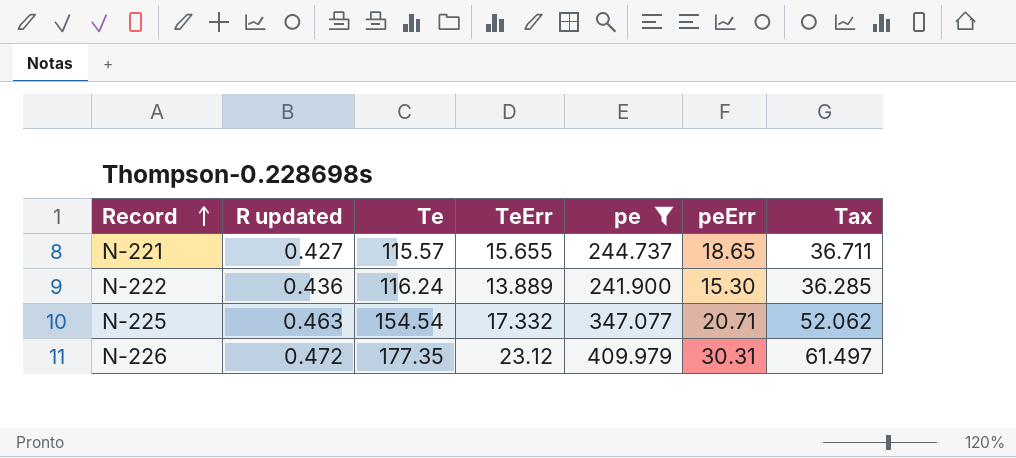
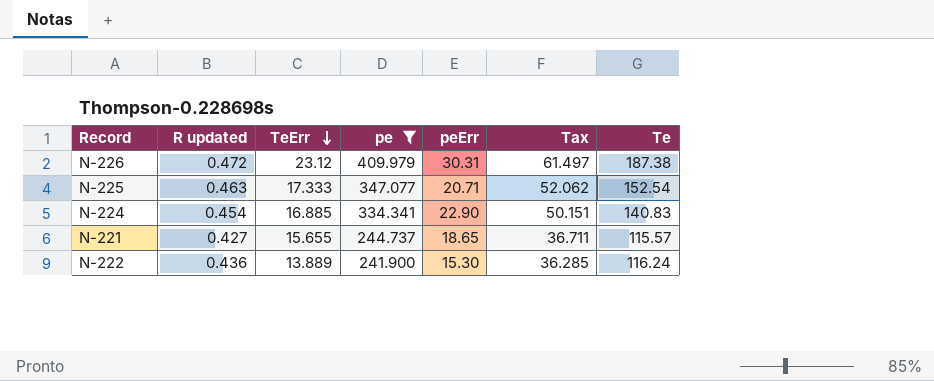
row order: Record ascending -> TeErr descending
column Te | position: 3 -> 7
N-226 | Te: 177.35 -> 187.38
N-225 | TeErr: 17.332 -> 17.333
N-225 | Te: 154.54 -> 152.54
row N-224: none -> 0.454 | 16.885 | 334.341 | 22.90 | 50.151 | 140.83

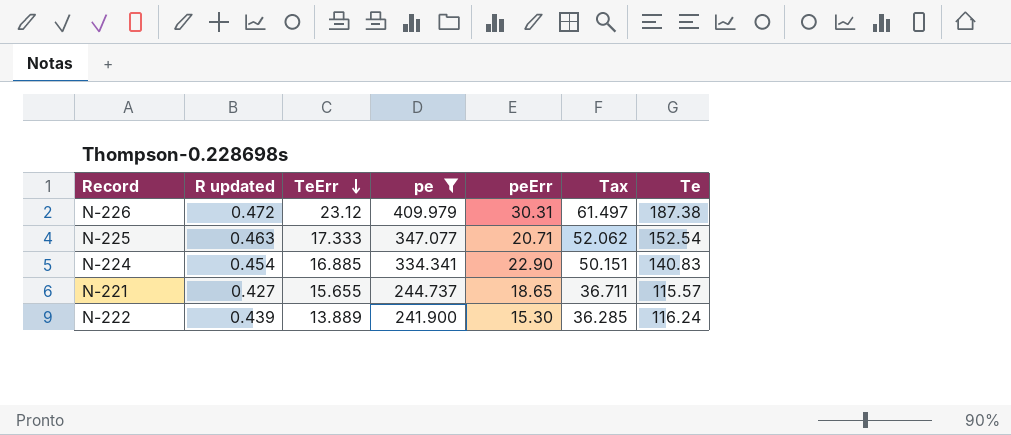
N-222 | R updated: 0.436 -> 0.439

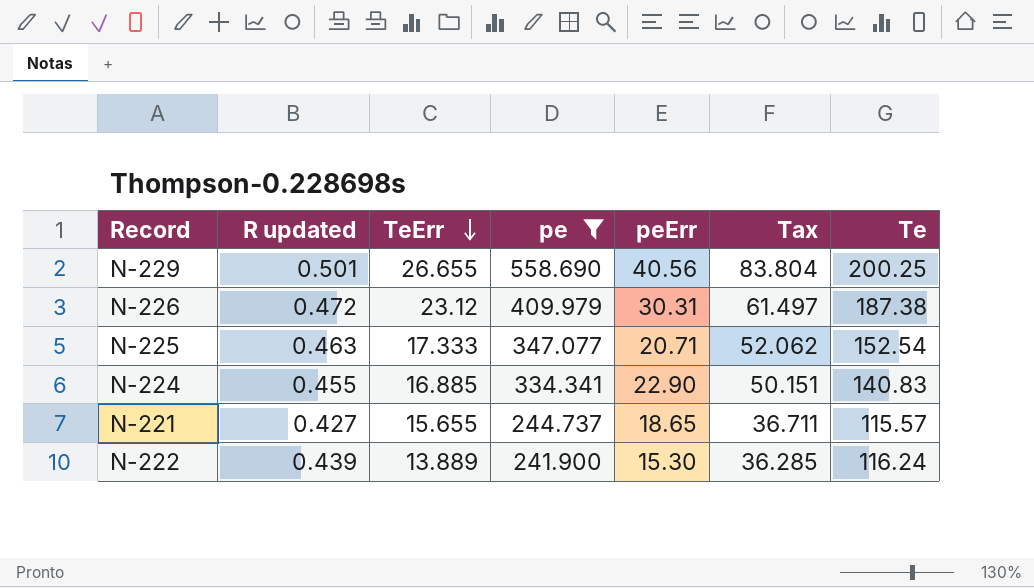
row N-229: none -> 0.501 | 26.655 | 558.690 | 40.56 | 83.804 | 200.25
N-224 | R updated: 0.454 -> 0.455

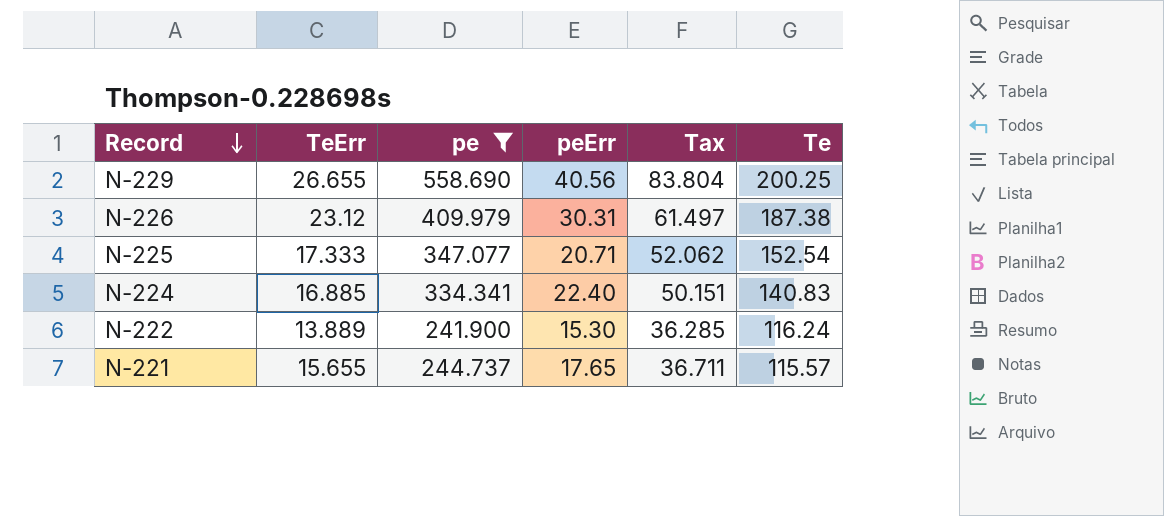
row order: TeErr descending -> Record descending
column R updated | position: 2 -> none
N-224 | peErr: 22.90 -> 22.40
N-221 | peErr: 18.65 -> 17.65

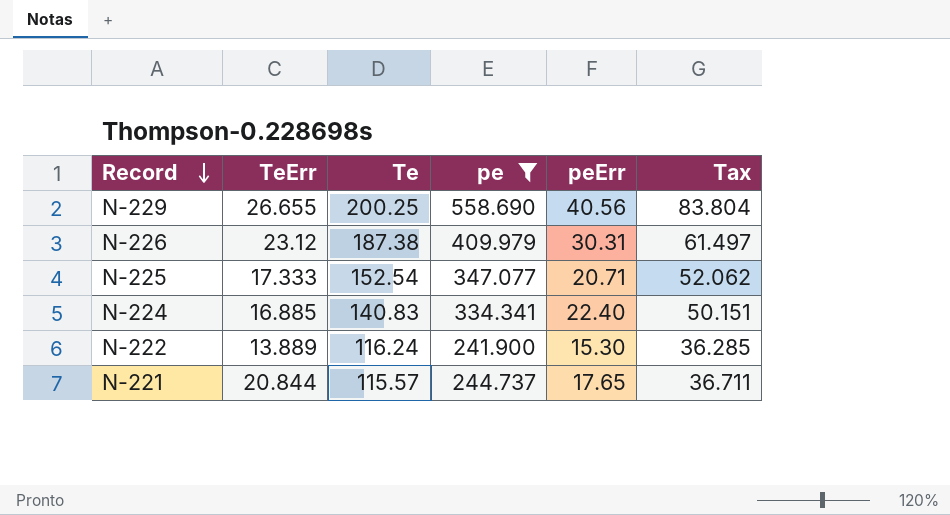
column Te | position: 6 -> 3
N-221 | TeErr: 15.655 -> 20.844

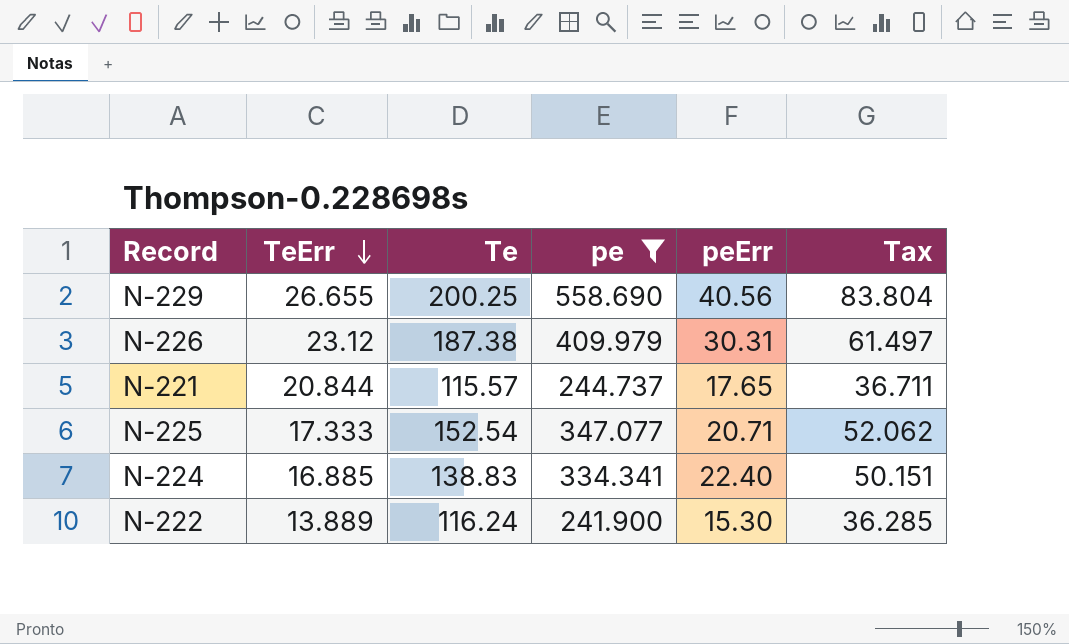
row order: Record descending -> TeErr descending
N-224 | Te: 140.83 -> 138.83

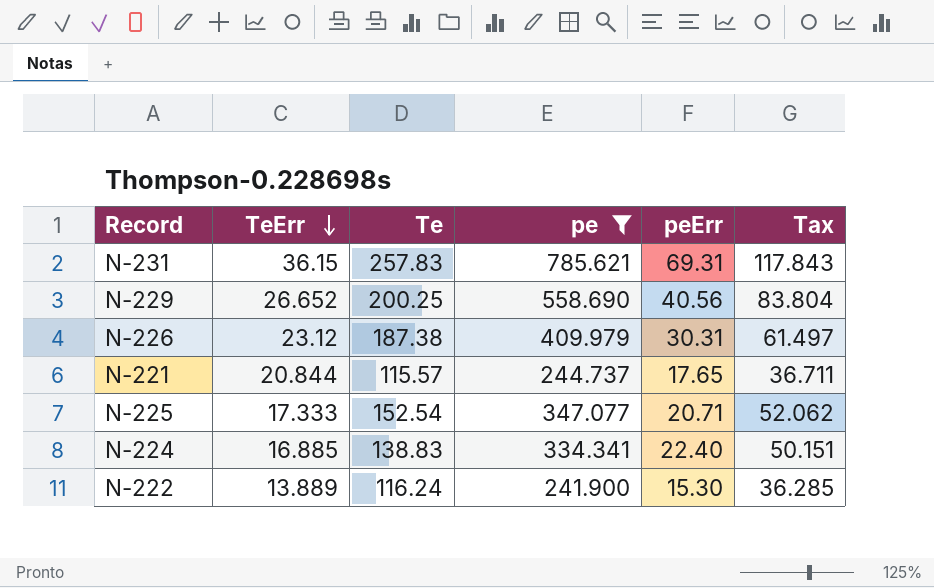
row N-231: none -> 36.15 | 257.83 | 785.621 | 69.31 | 117.843
N-229 | TeErr: 26.655 -> 26.652

